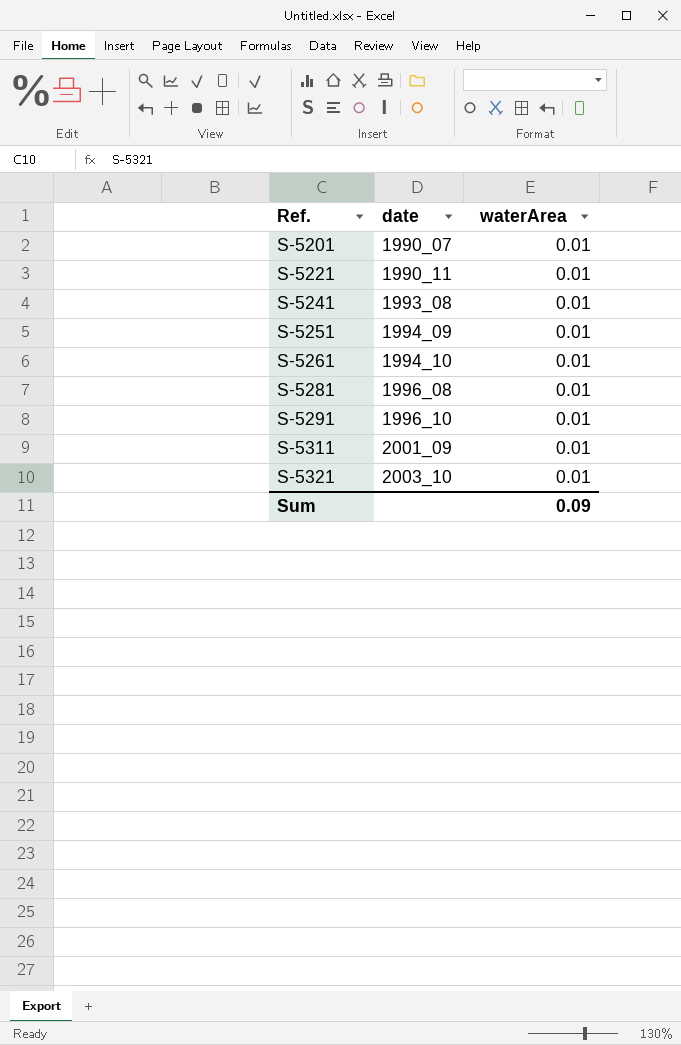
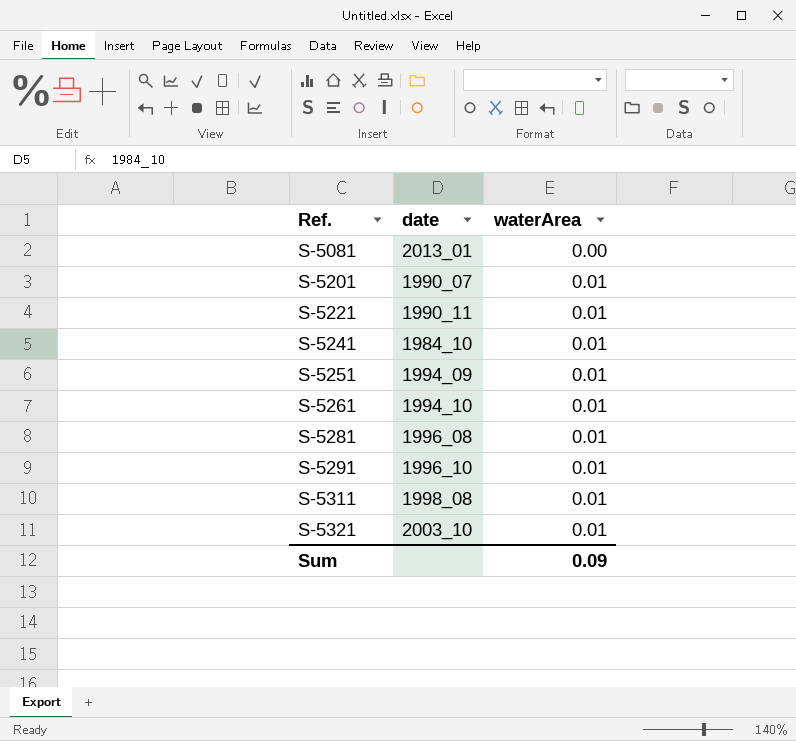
row S-5081: none -> 2013_01 | 0.00
S-5241 | date: 1993_08 -> 1984_10
S-5311 | date: 2001_09 -> 1998_08

